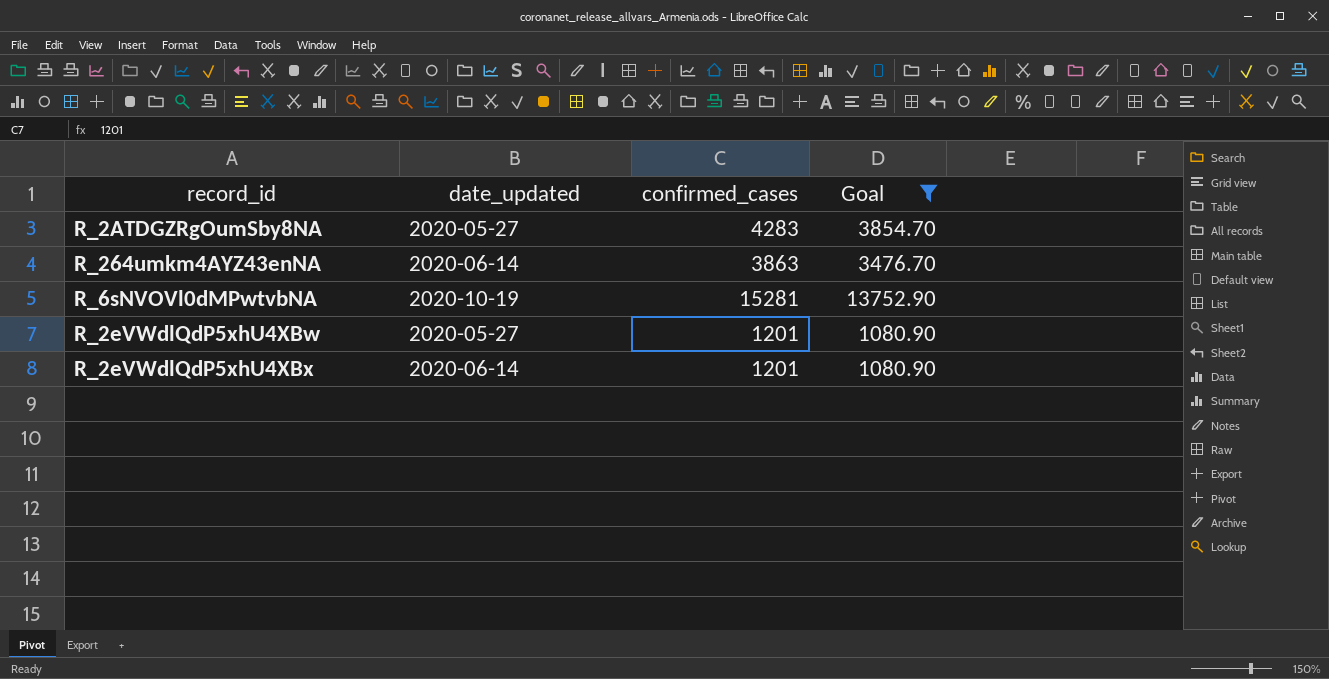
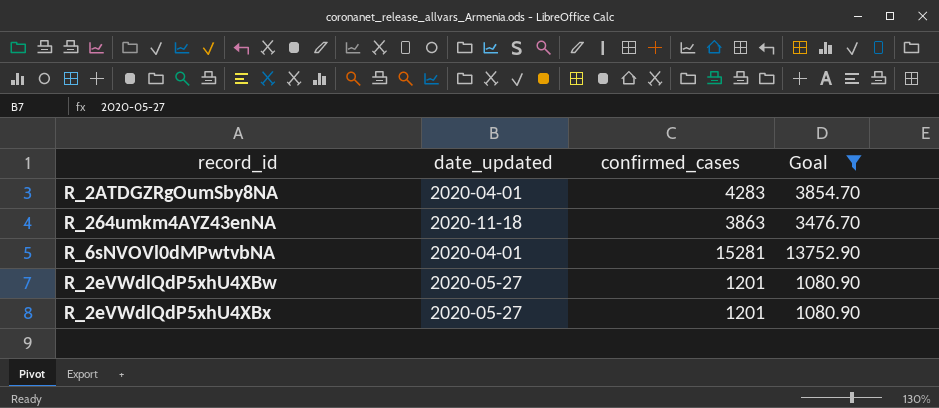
R_2ATDGZRgOumSby8NA | date_updated: 2020-05-27 -> 2020-04-01
R_264umkm4AYZ43enNA | date_updated: 2020-06-14 -> 2020-11-18
R_6sNVOVl0dMPwtvbNA | date_updated: 2020-10-19 -> 2020-04-01
R_2eVWdlQdP5xhU4XBx | date_updated: 2020-06-14 -> 2020-05-27

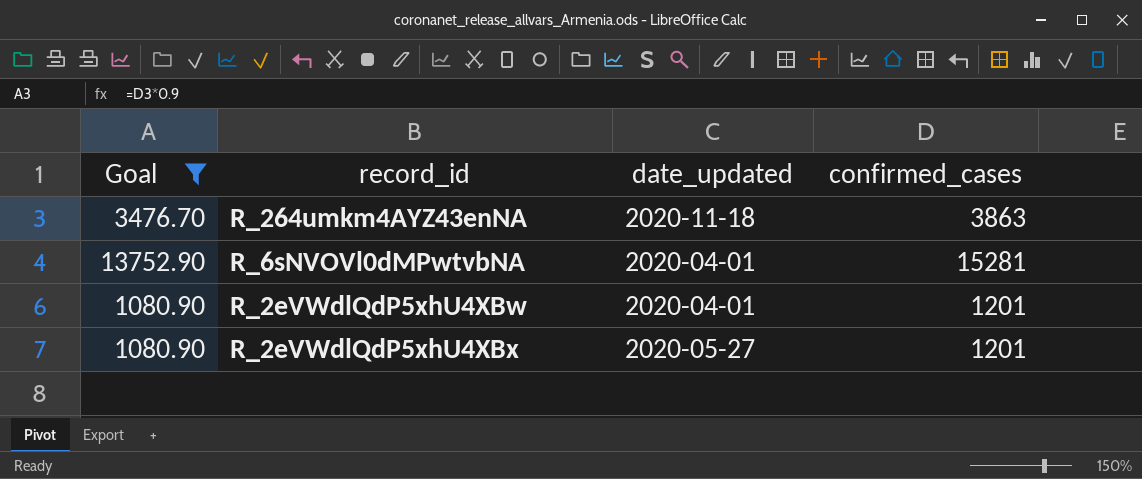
column Goal | position: 4 -> 1
row R_2ATDGZRgOumSby8NA: 2020-04-01 | 4283 | 3854.70 -> none
R_2eVWdlQdP5xhU4XBw | date_updated: 2020-05-27 -> 2020-04-01

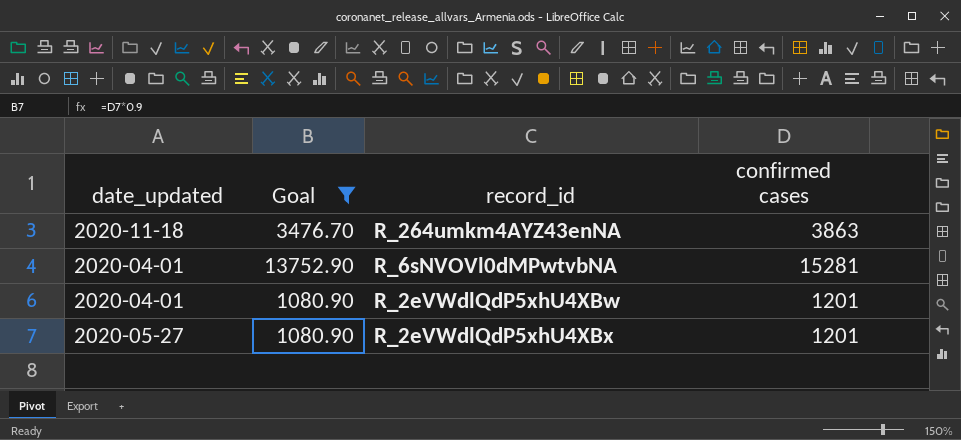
column date_updated | position: 3 -> 1
column name: confirmed_cases -> confirmed cases

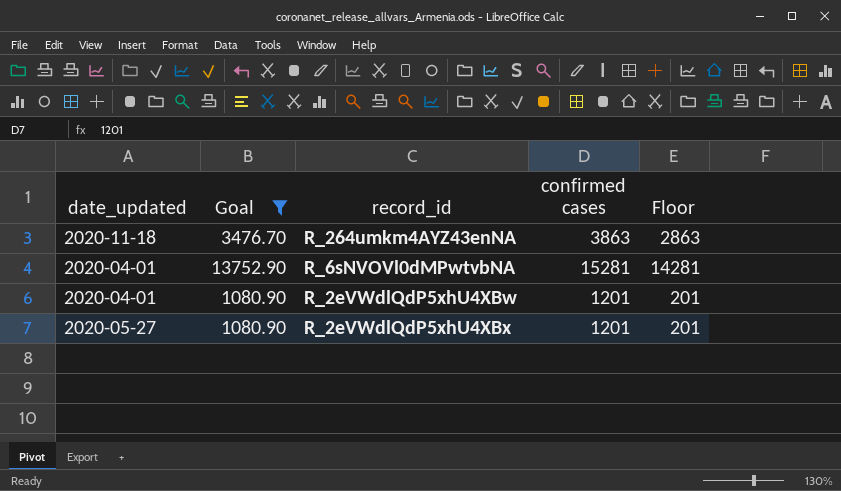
column Floor | formula: none -> [confirmed cases] - 1000

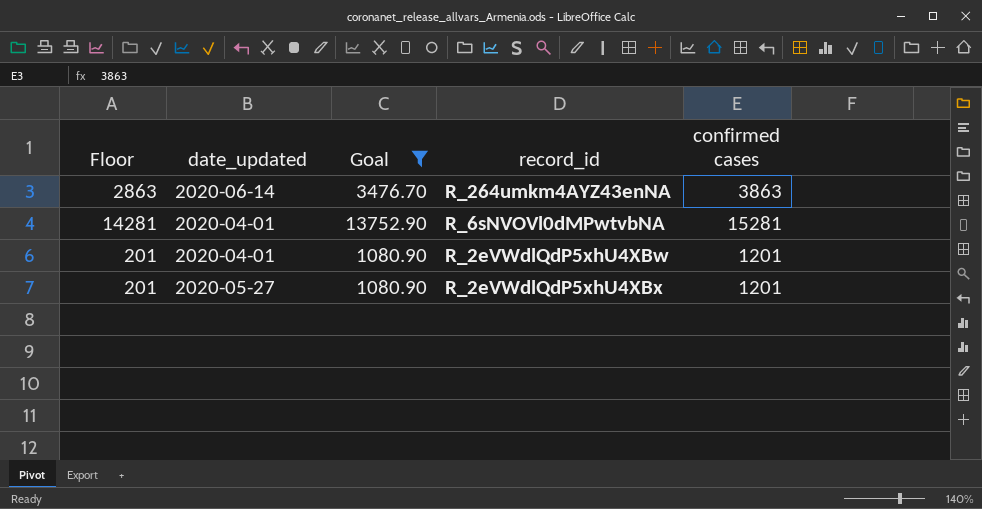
column Floor | position: 5 -> 1
R_264umkm4AYZ43enNA | date_updated: 2020-11-18 -> 2020-06-14

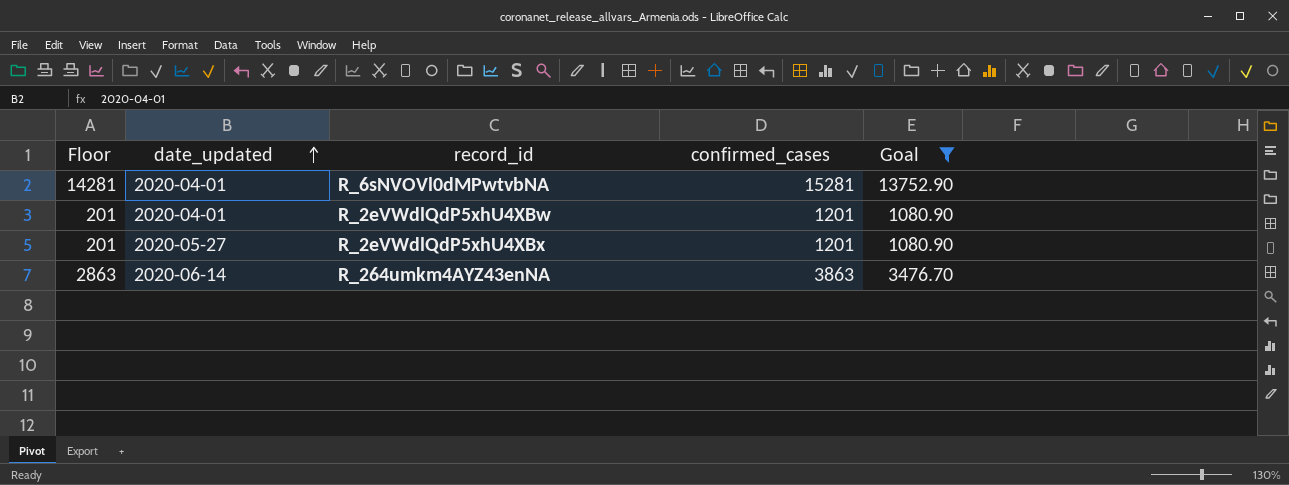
row order: none -> date_updated ascending
column name: confirmed cases -> confirmed_cases
column Goal | position: 3 -> 5

